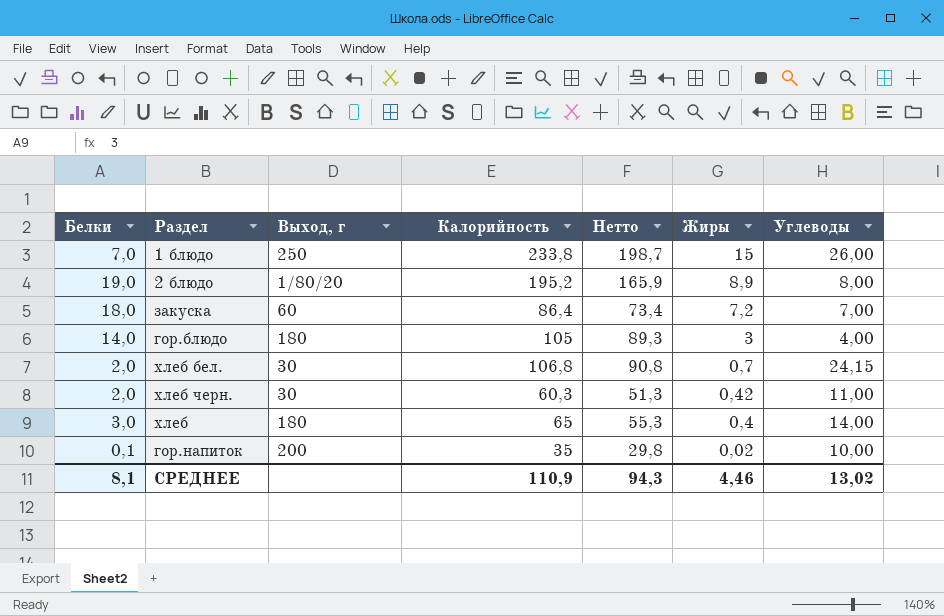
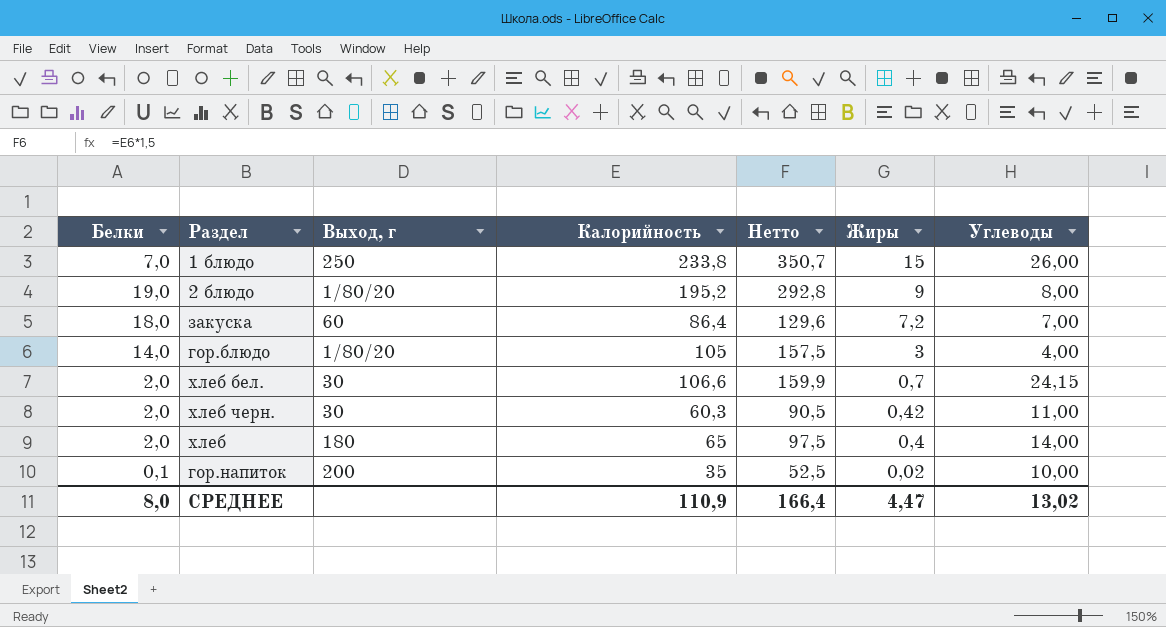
column Нетто | formula: [Калорийность] * 0,85 -> [Калорийность] * 1,5
2 блюдо | Жиры: 8,9 -> 9
гор.блюдо | Выход, г: 180 -> 1/80/20
хлеб бел. | Калорийность: 106,8 -> 106,6
хлеб | Белки: 3,0 -> 2,0
СРЕДНЕЕ | Белки: 8,1 -> 8,0
СРЕДНЕЕ | Нетто: 94,3 -> 166,4
СРЕДНЕЕ | Жиры: 4,46 -> 4,47

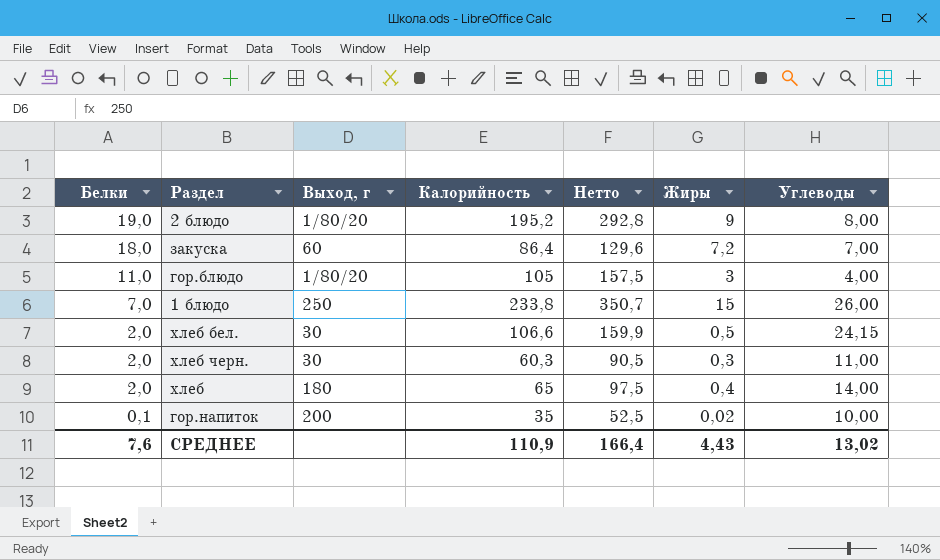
row order: Жиры descending -> Белки descending
гор.блюдо | Белки: 14,0 -> 11,0
хлеб бел. | Жиры: 0,7 -> 0,5
хлеб черн. | Жиры: 0,42 -> 0,3
СРЕДНЕЕ | Белки: 8,0 -> 7,6
СРЕДНЕЕ | Жиры: 4,47 -> 4,43

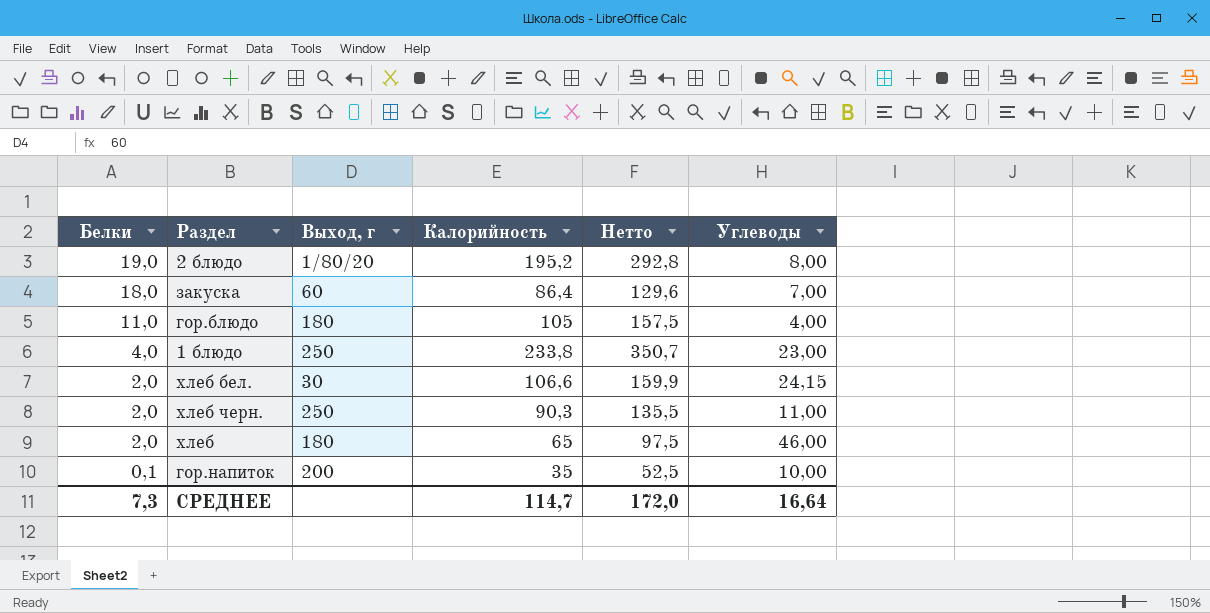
column Жиры | position: 6 -> none
гор.блюдо | Выход, г: 1/80/20 -> 180
1 блюдо | Белки: 7,0 -> 4,0
1 блюдо | Углеводы: 26,00 -> 23,00
хлеб черн. | Выход, г: 30 -> 250
хлеб черн. | Калорийность: 60,3 -> 90,3
хлеб черн. | Нетто: 90,5 -> 135,5
хлеб | Углеводы: 14,00 -> 46,00
СРЕДНЕЕ | Белки: 7,6 -> 7,3
СРЕДНЕЕ | Калорийность: 110,9 -> 114,7
СРЕДНЕЕ | Нетто: 166,4 -> 172,0
СРЕДНЕЕ | Углеводы: 13,02 -> 16,64

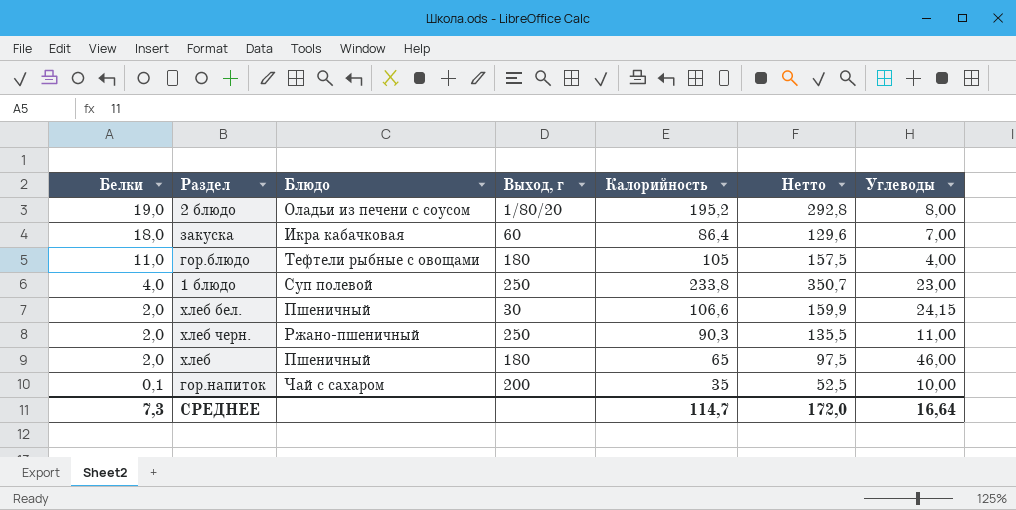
column Блюдо | position: none -> 3

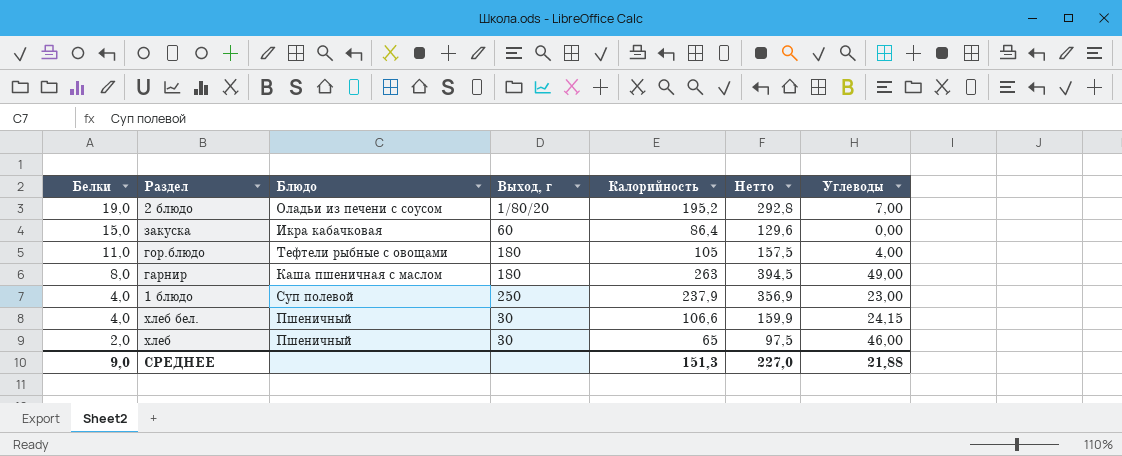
row хлеб черн.: 2,0 | Ржано-пшеничный | 250 | 90,3 | 135,5 | 11,00 -> none
row гор.напиток: 0,1 | Чай с сахаром | 200 | 35 | 52,5 | 10,00 -> none
2 блюдо | Углеводы: 8,00 -> 7,00
закуска | Белки: 18,0 -> 15,0
закуска | Углеводы: 7,00 -> 0,00
row гарнир: none -> 8,0 | Каша пшеничная с маслом | 180 | 263 | 394,5 | 49,00
1 блюдо | Калорийность: 233,8 -> 237,9
1 блюдо | Нетто: 350,7 -> 356,9
хлеб бел. | Белки: 2,0 -> 4,0
хлеб | Выход, г: 180 -> 30
СРЕДНЕЕ | Белки: 7,3 -> 9,0
СРЕДНЕЕ | Калорийность: 114,7 -> 151,3
СРЕДНЕЕ | Нетто: 172,0 -> 227,0
СРЕДНЕЕ | Углеводы: 16,64 -> 21,88

